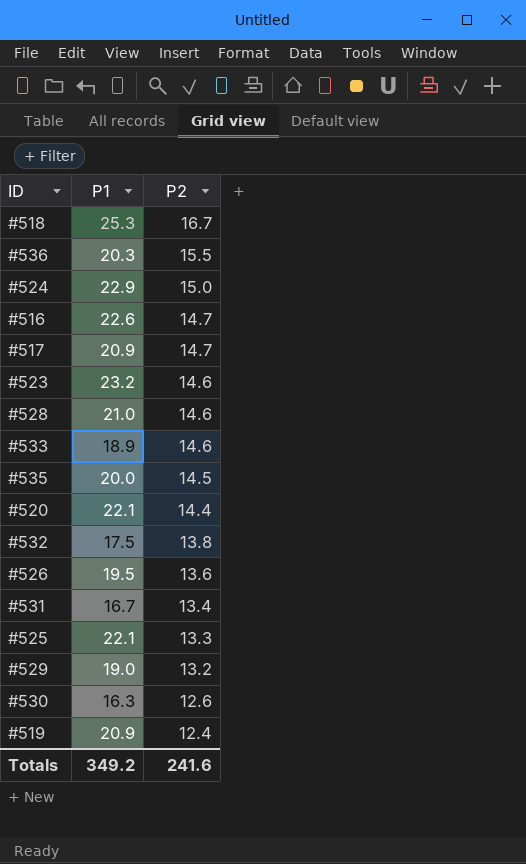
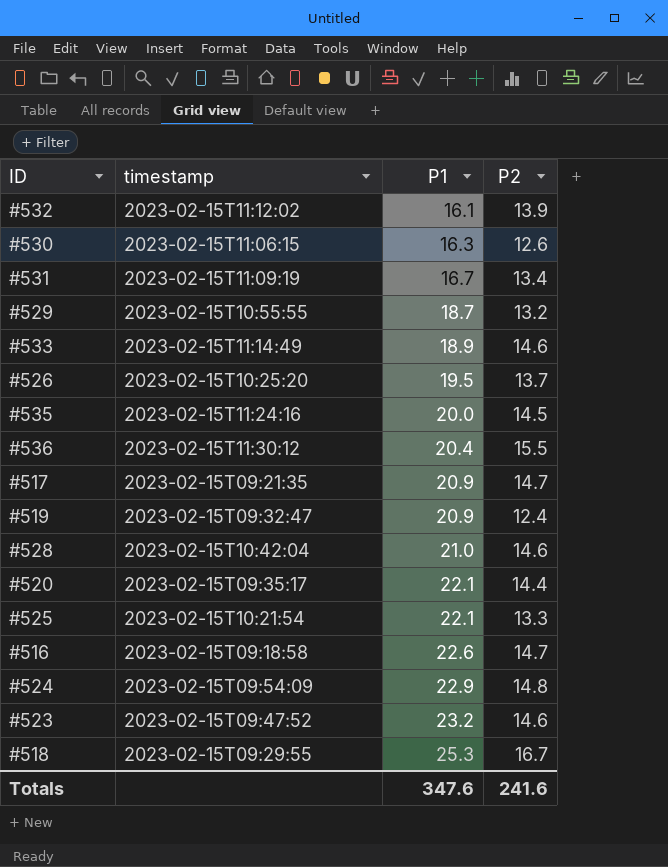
row order: P2 descending -> P1 ascending
column timestamp | position: none -> 2
#532 | P1: 17.5 -> 16.1
#532 | P2: 13.8 -> 13.9
#529 | P1: 19.0 -> 18.7
#526 | P2: 13.6 -> 13.7
#536 | P1: 20.3 -> 20.4
#524 | P2: 15.0 -> 14.8
Totals | P1: 349.2 -> 347.6

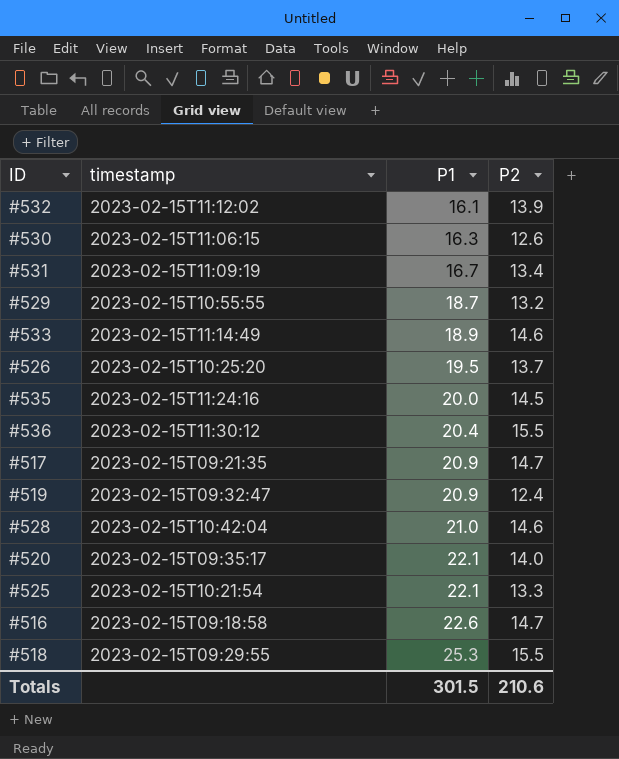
row #524: 2023-02-15T09:54:09 | 22.9 | 14.8 -> none
row #523: 2023-02-15T09:47:52 | 23.2 | 14.6 -> none
#520 | P2: 14.4 -> 14.0
#518 | P2: 16.7 -> 15.5
Totals | P1: 347.6 -> 301.5
Totals | P2: 241.6 -> 210.6

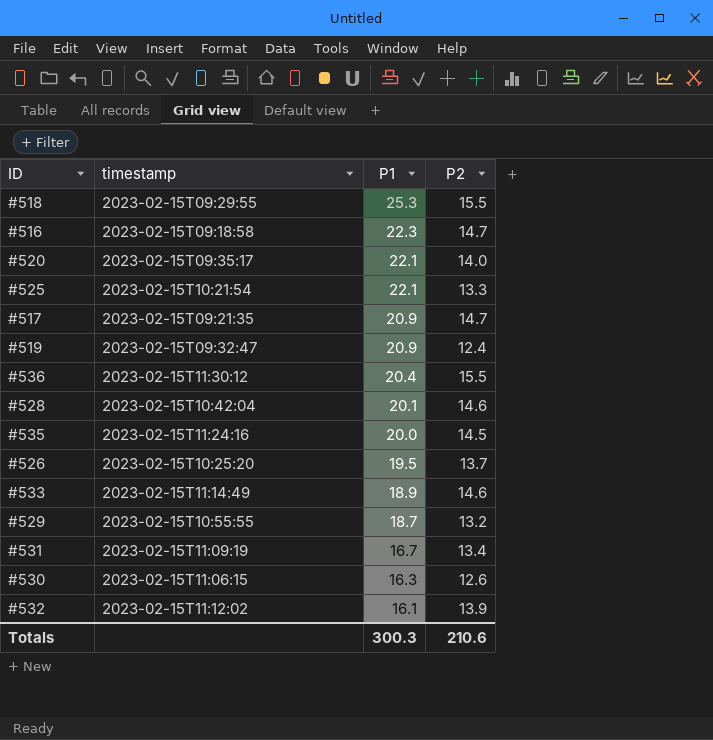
row order: P1 ascending -> P1 descending
#516 | P1: 22.6 -> 22.3
#528 | P1: 21.0 -> 20.1
Totals | P1: 301.5 -> 300.3

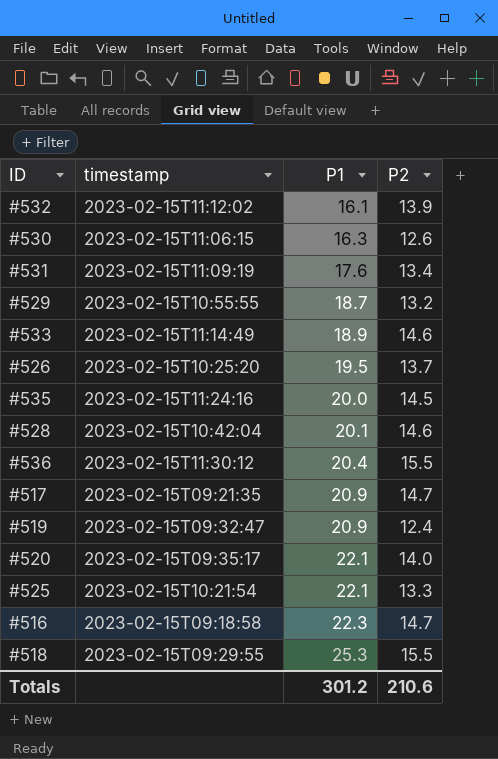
row order: P1 descending -> P1 ascending
#531 | P1: 16.7 -> 17.6
Totals | P1: 300.3 -> 301.2

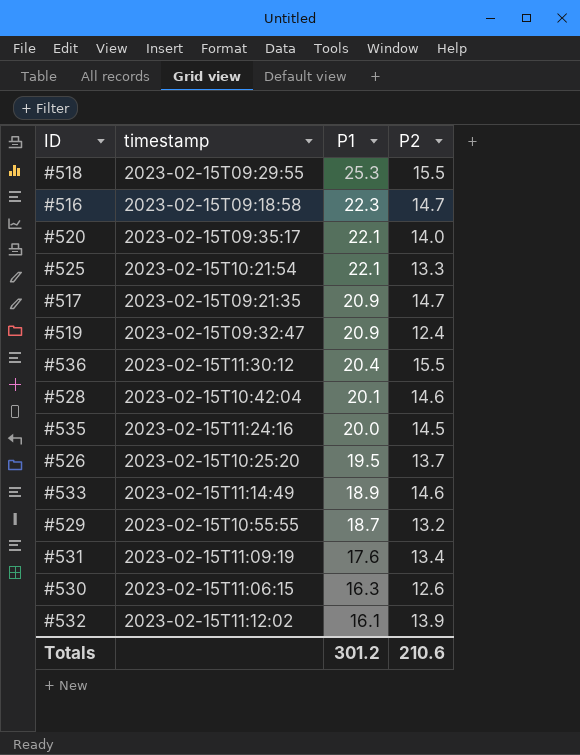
row order: P1 ascending -> P1 descending

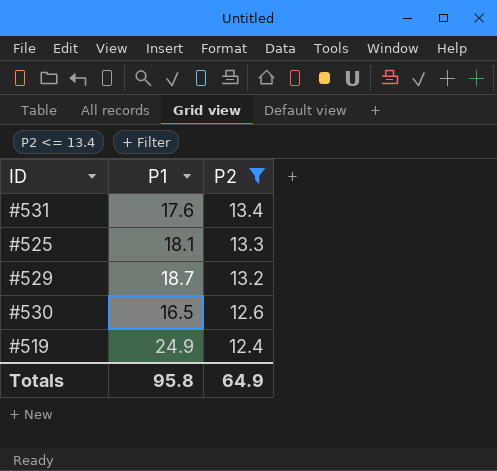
filter: none -> P2 <= 13.4
row order: P1 descending -> P2 descending
column timestamp | position: 2 -> none
#525 | P1: 22.1 -> 18.1
#530 | P1: 16.3 -> 16.5
#519 | P1: 20.9 -> 24.9
Totals | P1: 301.2 -> 95.8
Totals | P2: 210.6 -> 64.9

